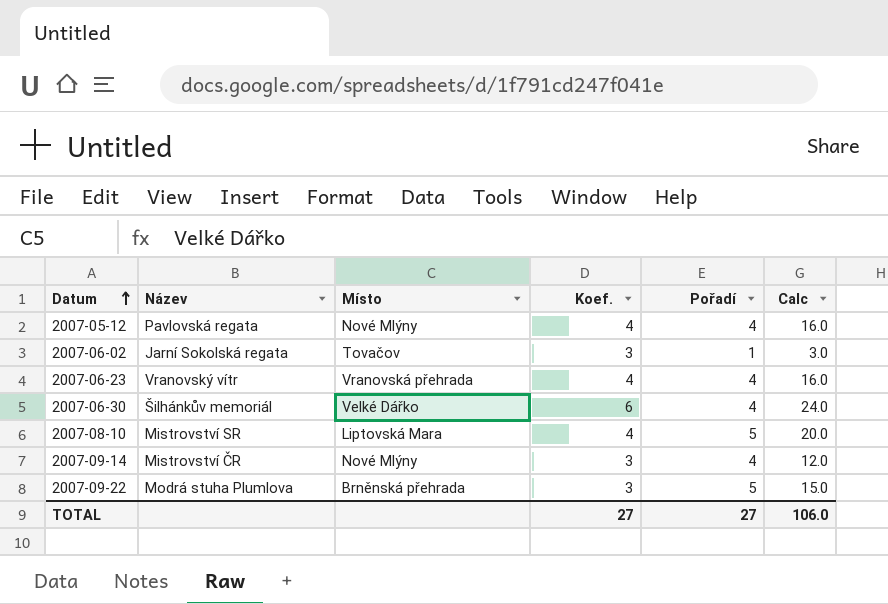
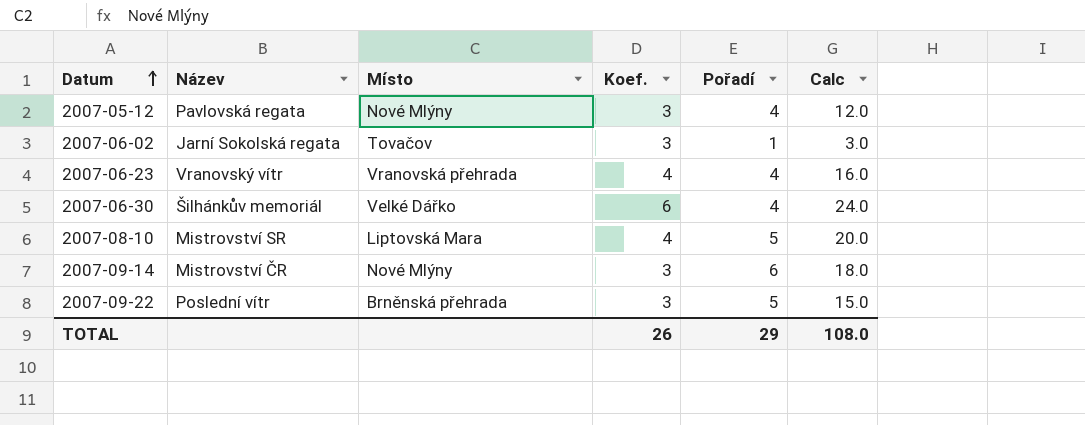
2007-05-12 | Koef.: 4 -> 3
2007-05-12 | Calc: 16.0 -> 12.0
2007-09-14 | Pořadí: 4 -> 6
2007-09-14 | Calc: 12.0 -> 18.0
2007-09-22 | Název: Modrá stuha Plumlova -> Poslední vítr
TOTAL | Koef.: 27 -> 26
TOTAL | Pořadí: 27 -> 29
TOTAL | Calc: 106.0 -> 108.0

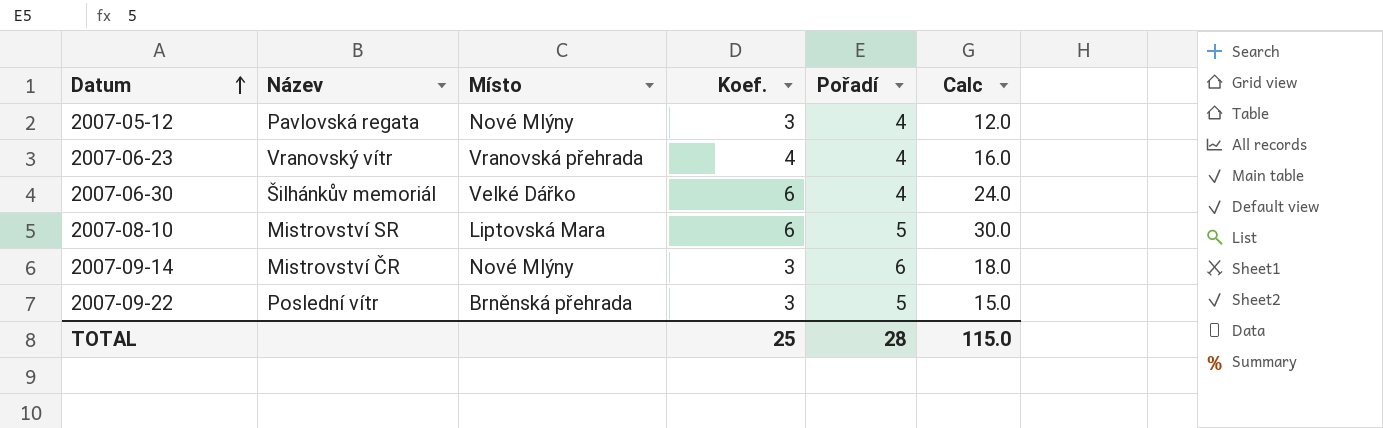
row 2007-06-02: Jarní Sokolská regata | Tovačov | 3 | 1 | 3.0 -> none
2007-08-10 | Koef.: 4 -> 6
2007-08-10 | Calc: 20.0 -> 30.0
TOTAL | Koef.: 26 -> 25
TOTAL | Pořadí: 29 -> 28
TOTAL | Calc: 108.0 -> 115.0

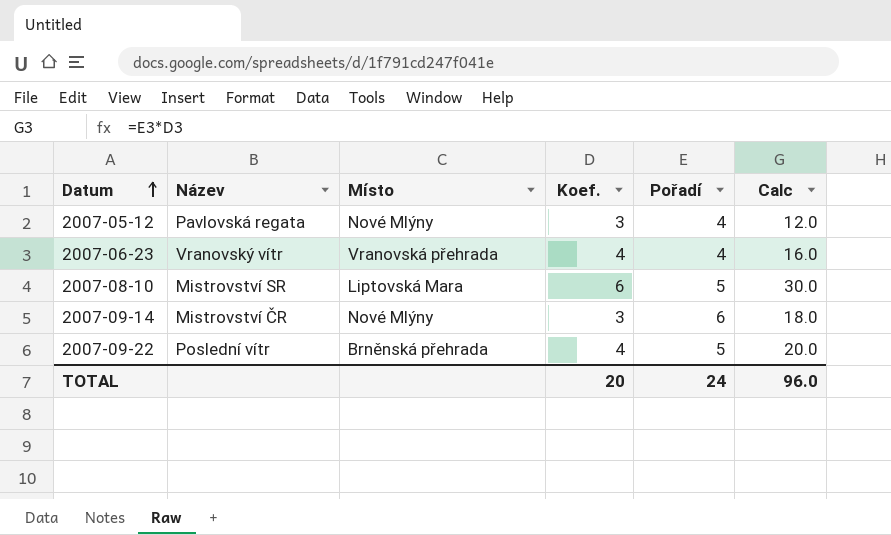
row 2007-06-30: Šilhánkův memoriál | Velké Dářko | 6 | 4 | 24.0 -> none
2007-09-22 | Koef.: 3 -> 4
2007-09-22 | Calc: 15.0 -> 20.0
TOTAL | Koef.: 25 -> 20
TOTAL | Pořadí: 28 -> 24
TOTAL | Calc: 115.0 -> 96.0

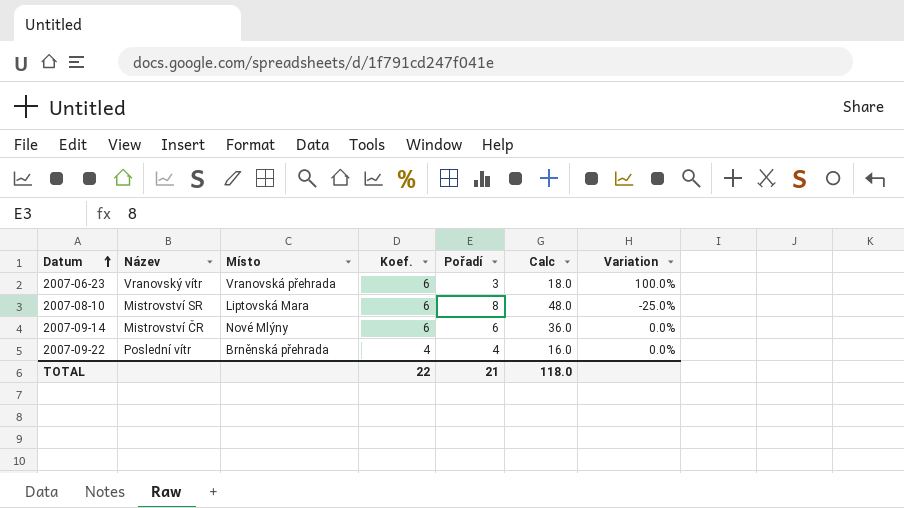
column Variation | formula: none -> ([Koef.] - [Pořadí]) / [Pořadí]
row 2007-05-12: Pavlovská regata | Nové Mlýny | 3 | 4 | 12.0 -> none
2007-06-23 | Koef.: 4 -> 6
2007-06-23 | Pořadí: 4 -> 3
2007-06-23 | Calc: 16.0 -> 18.0
2007-08-10 | Pořadí: 5 -> 8
2007-08-10 | Calc: 30.0 -> 48.0
2007-09-14 | Koef.: 3 -> 6
2007-09-14 | Calc: 18.0 -> 36.0
2007-09-22 | Pořadí: 5 -> 4
2007-09-22 | Calc: 20.0 -> 16.0
TOTAL | Koef.: 20 -> 22
TOTAL | Pořadí: 24 -> 21
TOTAL | Calc: 96.0 -> 118.0

